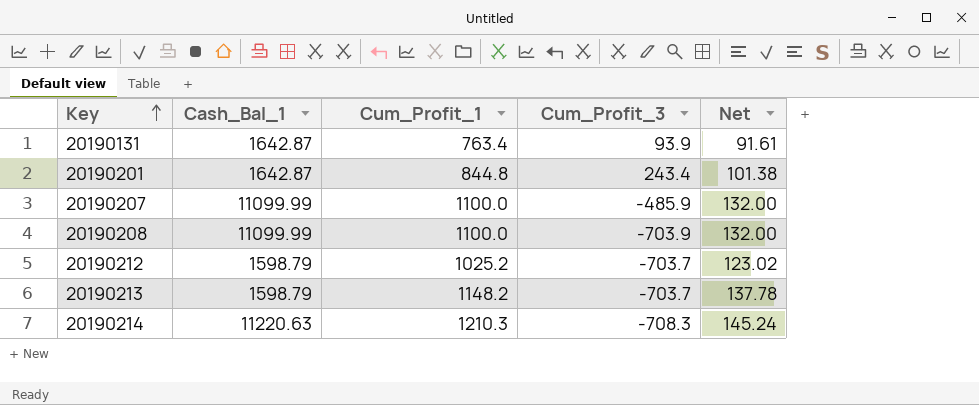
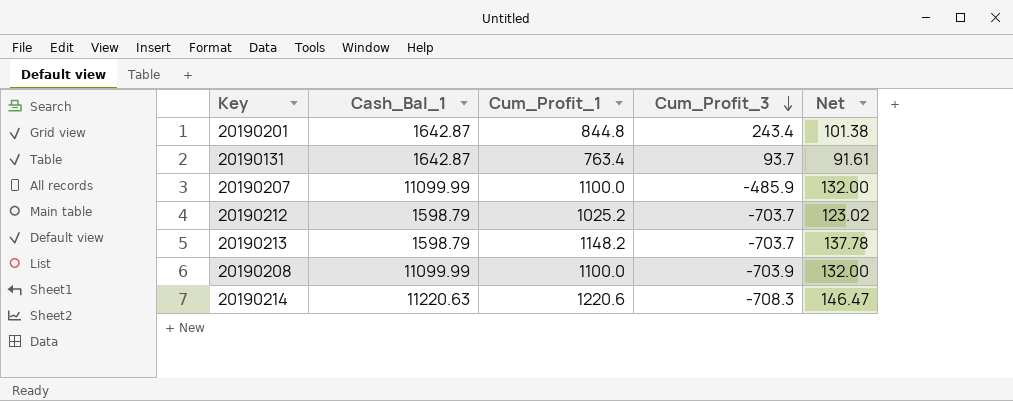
row order: Key ascending -> Cum_Profit_3 descending
20190131 | Cum_Profit_3: 93.9 -> 93.7
20190214 | Cum_Profit_1: 1210.3 -> 1220.6
20190214 | Net: 145.24 -> 146.47

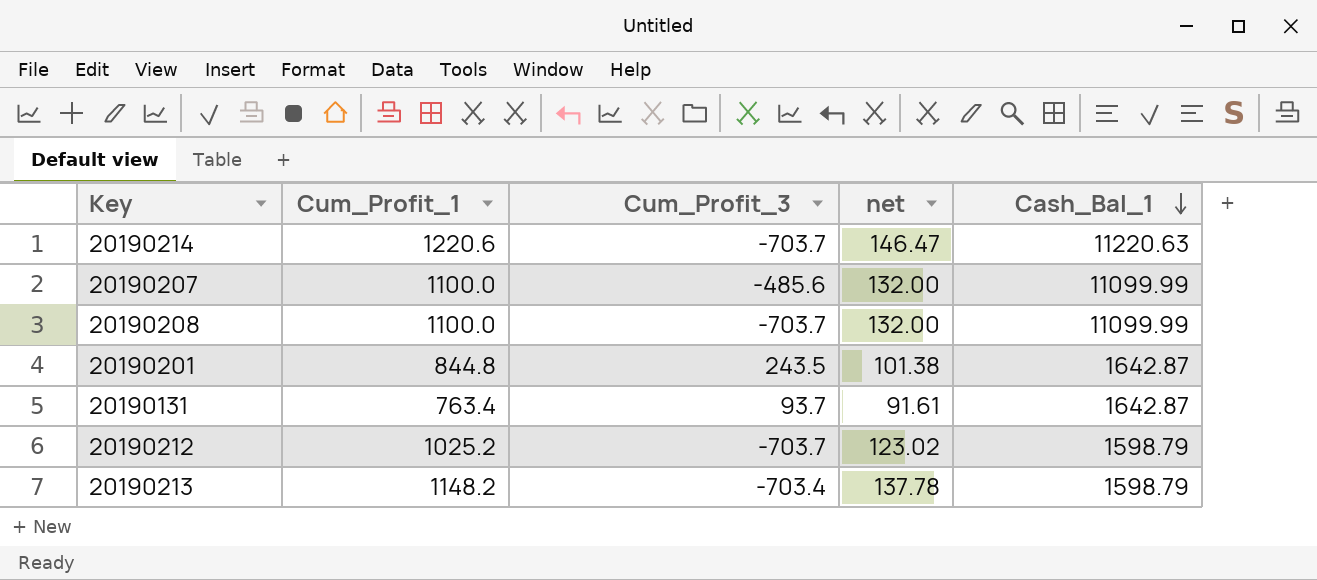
row order: Cum_Profit_3 descending -> Cash_Bal_1 descending
column name: Net -> net
column Cash_Bal_1 | position: 2 -> 5
20190214 | Cum_Profit_3: -708.3 -> -703.7
20190207 | Cum_Profit_3: -485.9 -> -485.6
20190208 | Cum_Profit_3: -703.9 -> -703.7
20190201 | Cum_Profit_3: 243.4 -> 243.5
20190213 | Cum_Profit_3: -703.7 -> -703.4

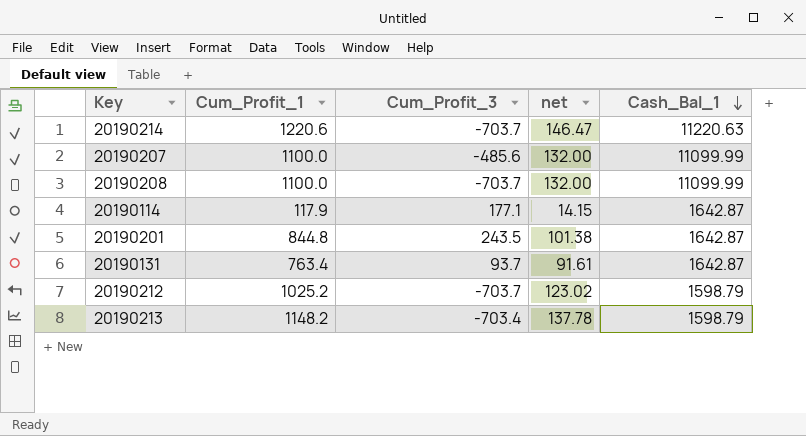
row 20190114: none -> 117.9 | 177.1 | 14.15 | 1642.87

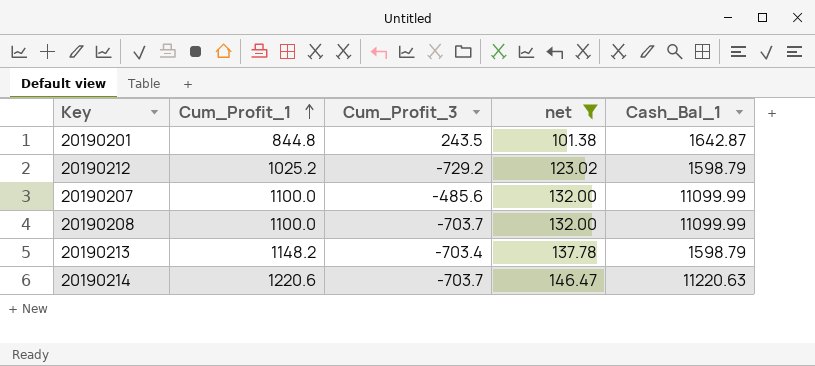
filter: none -> net >= 101.38
row order: Cash_Bal_1 descending -> Cum_Profit_1 ascending
20190212 | Cum_Profit_3: -703.7 -> -729.2

